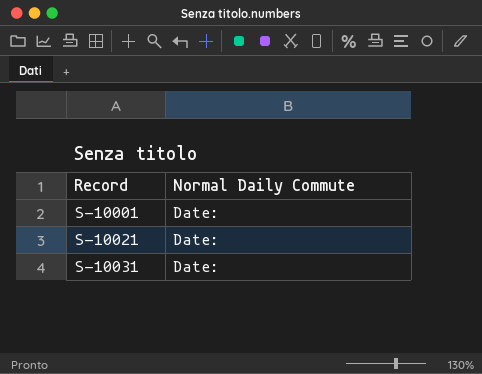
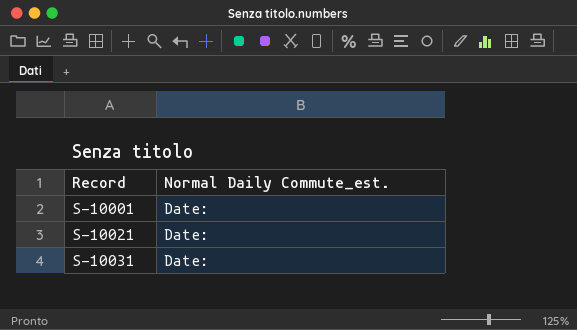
column name: Normal Daily Commute -> Normal Daily Commute_est.

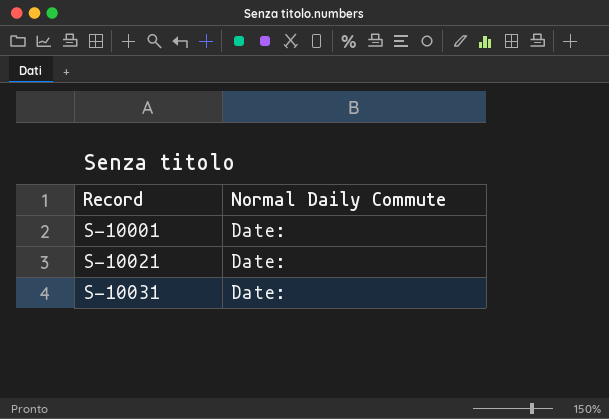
column name: Normal Daily Commute_est. -> Normal Daily Commute

